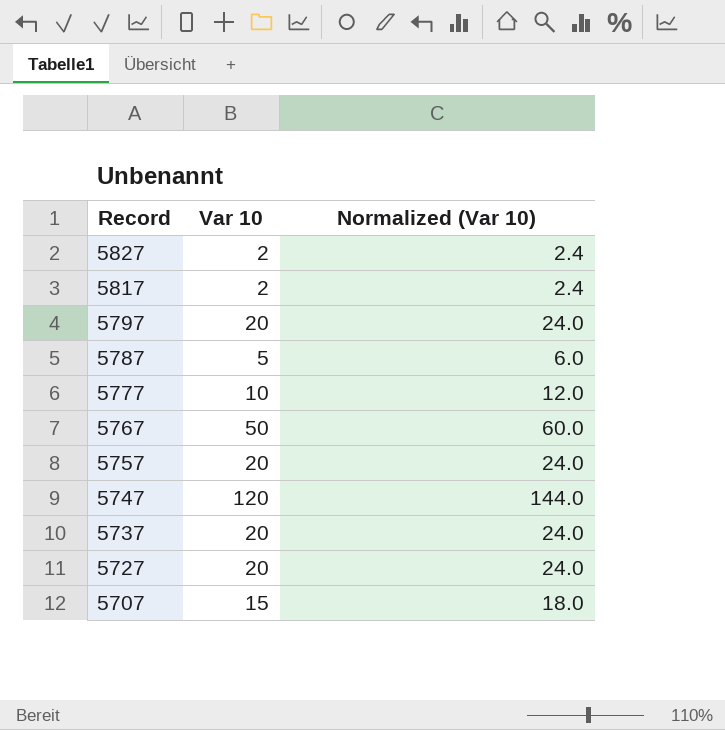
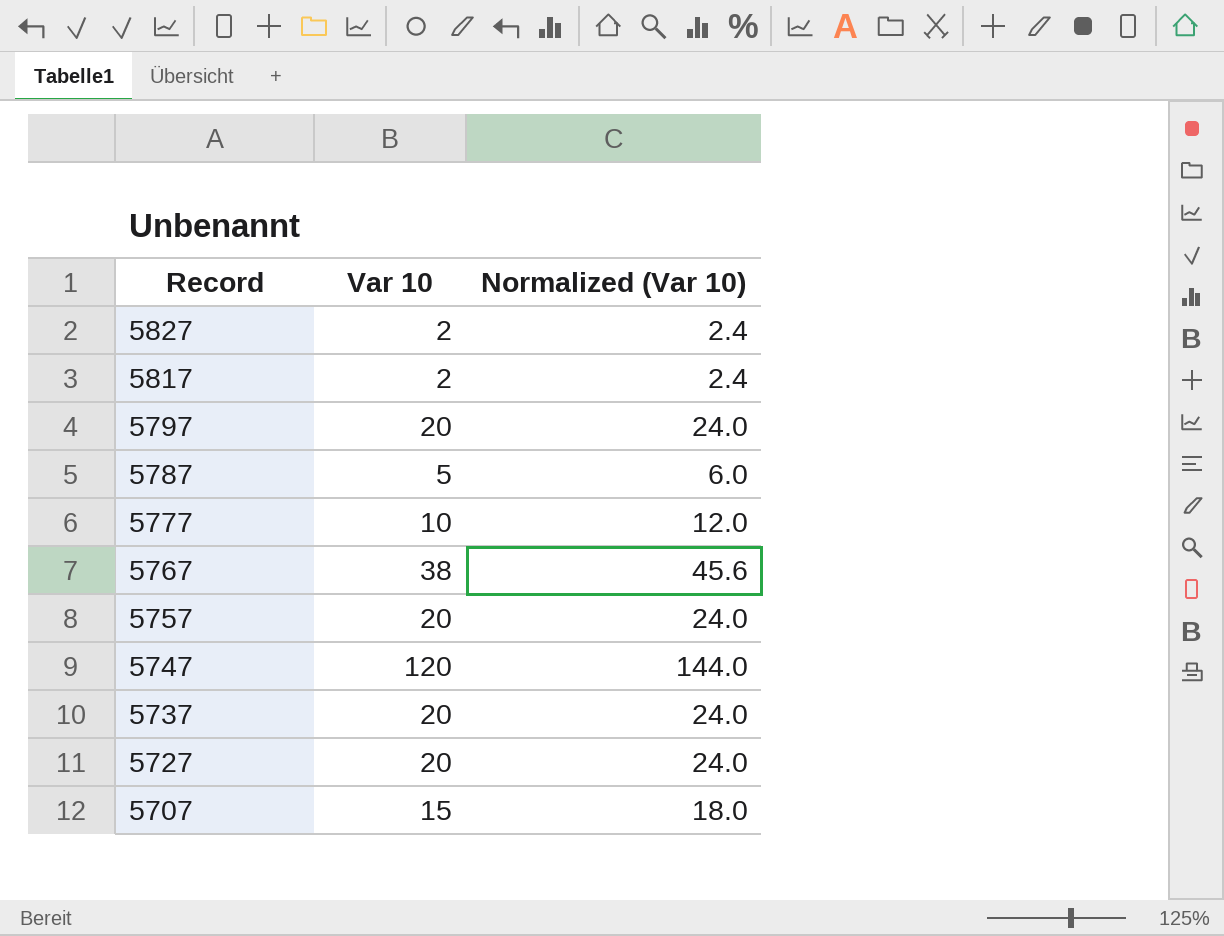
5767 | Var 10: 50 -> 38
5767 | Normalized (Var 10): 60.0 -> 45.6

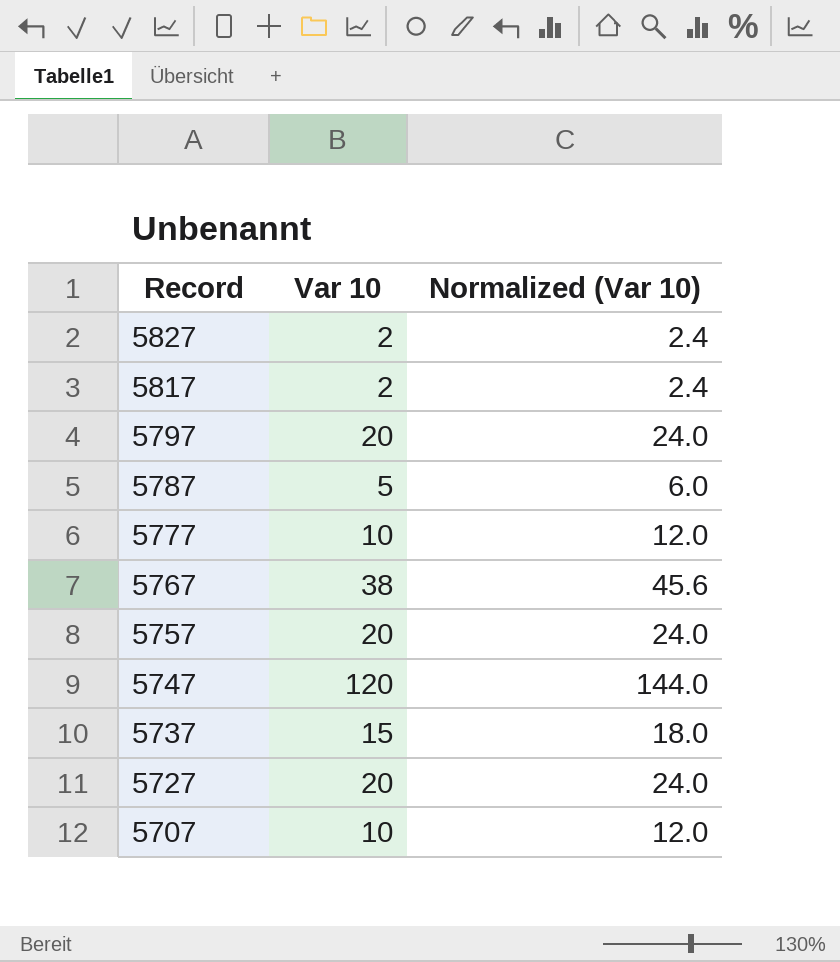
5737 | Var 10: 20 -> 15
5737 | Normalized (Var 10): 24.0 -> 18.0
5707 | Var 10: 15 -> 10
5707 | Normalized (Var 10): 18.0 -> 12.0

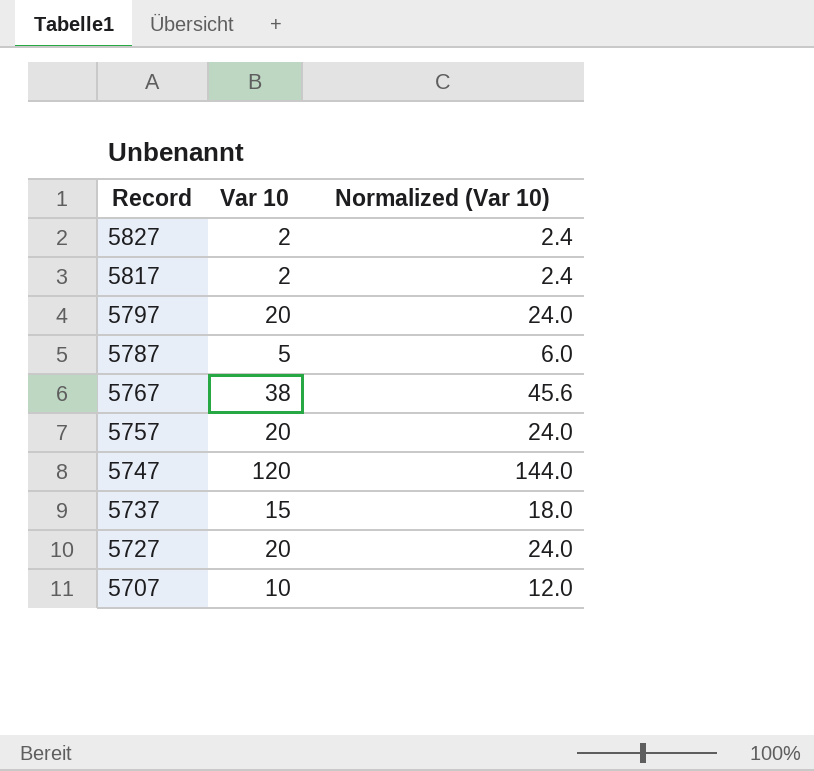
row 5777: 10 | 12.0 -> none

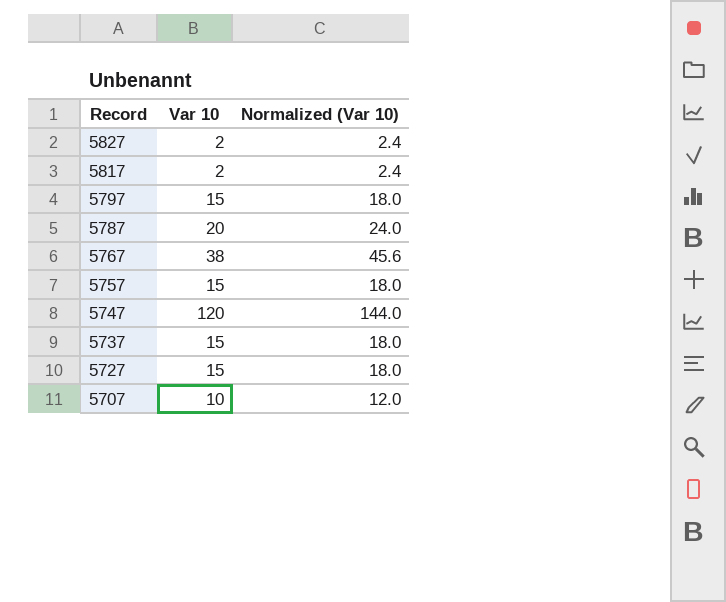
5797 | Var 10: 20 -> 15
5797 | Normalized (Var 10): 24.0 -> 18.0
5787 | Var 10: 5 -> 20
5787 | Normalized (Var 10): 6.0 -> 24.0
5757 | Var 10: 20 -> 15
5757 | Normalized (Var 10): 24.0 -> 18.0
5727 | Var 10: 20 -> 15
5727 | Normalized (Var 10): 24.0 -> 18.0

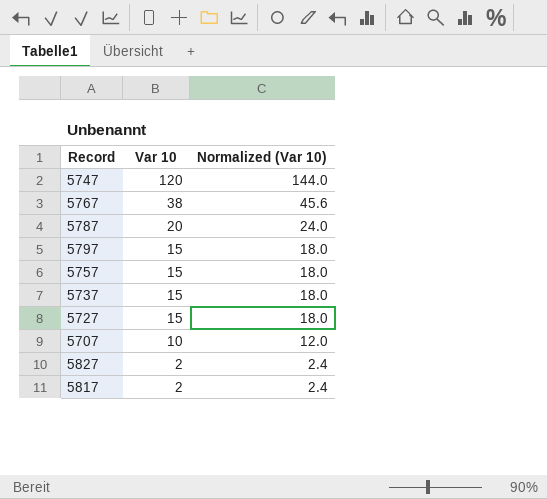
row order: Record descending -> Var 10 descending

